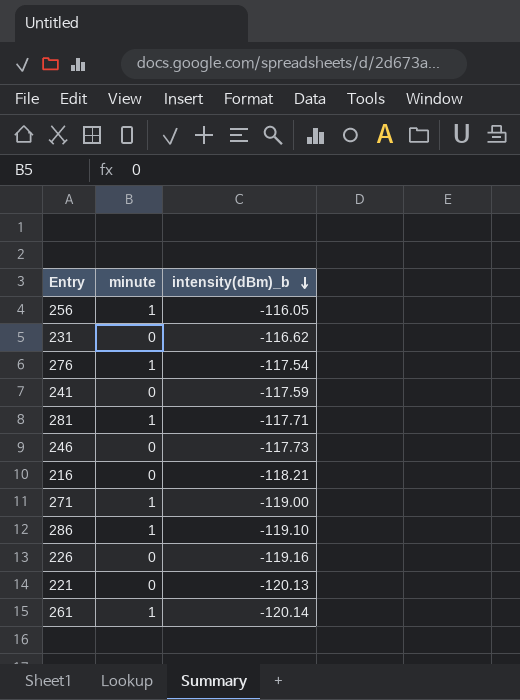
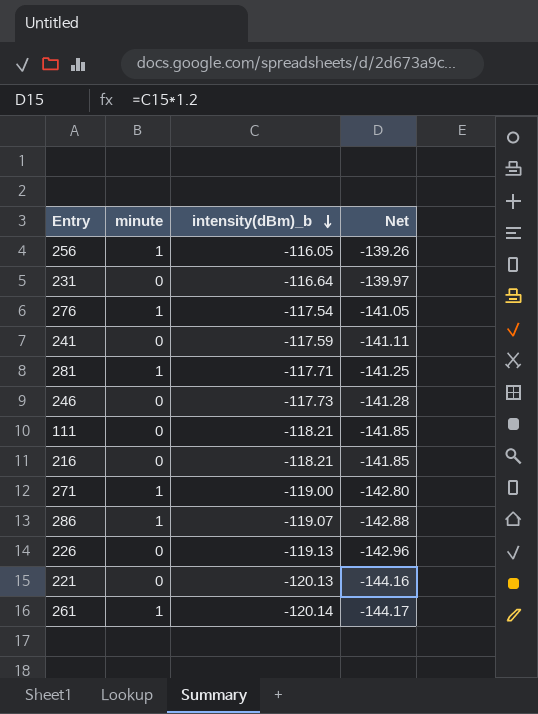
column Net | formula: none -> [intensity(dBm)_b] * 1.2
231 | intensity(dBm)_b: -116.62 -> -116.64
row 111: none -> 0 | -118.21 | -141.85
286 | intensity(dBm)_b: -119.10 -> -119.07
226 | intensity(dBm)_b: -119.16 -> -119.13

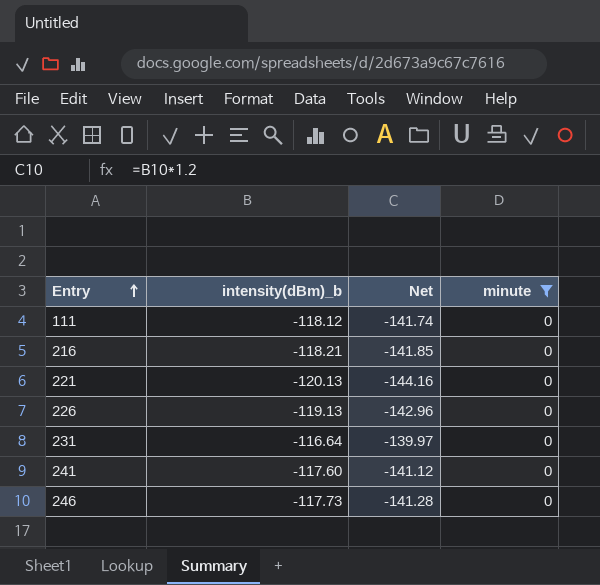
filter: none -> minute = 0
row order: intensity(dBm)_b descending -> Entry ascending
column minute | position: 2 -> 4
111 | intensity(dBm)_b: -118.21 -> -118.12
111 | Net: -141.85 -> -141.74
241 | intensity(dBm)_b: -117.59 -> -117.60
241 | Net: -141.11 -> -141.12

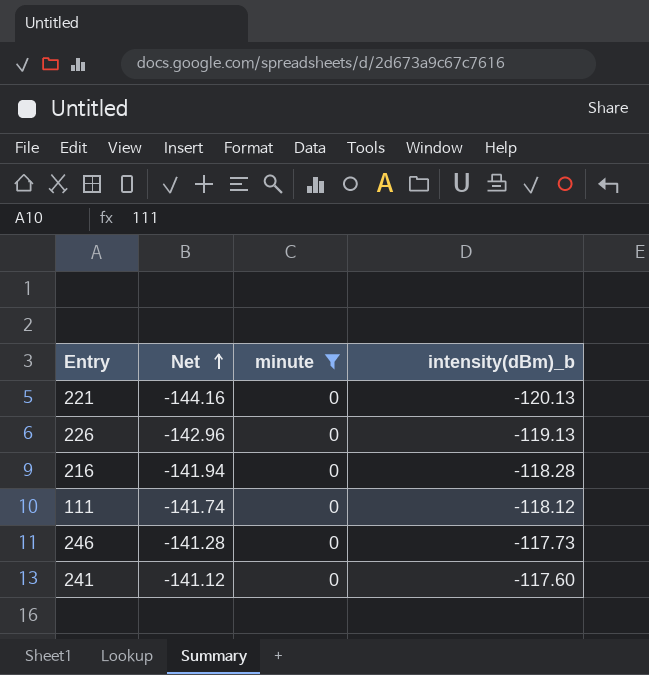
row order: Entry ascending -> Net ascending
column intensity(dBm)_b | position: 2 -> 4
row 231: -116.64 | -139.97 | 0 -> none
216 | Net: -141.85 -> -141.94
216 | intensity(dBm)_b: -118.21 -> -118.28

